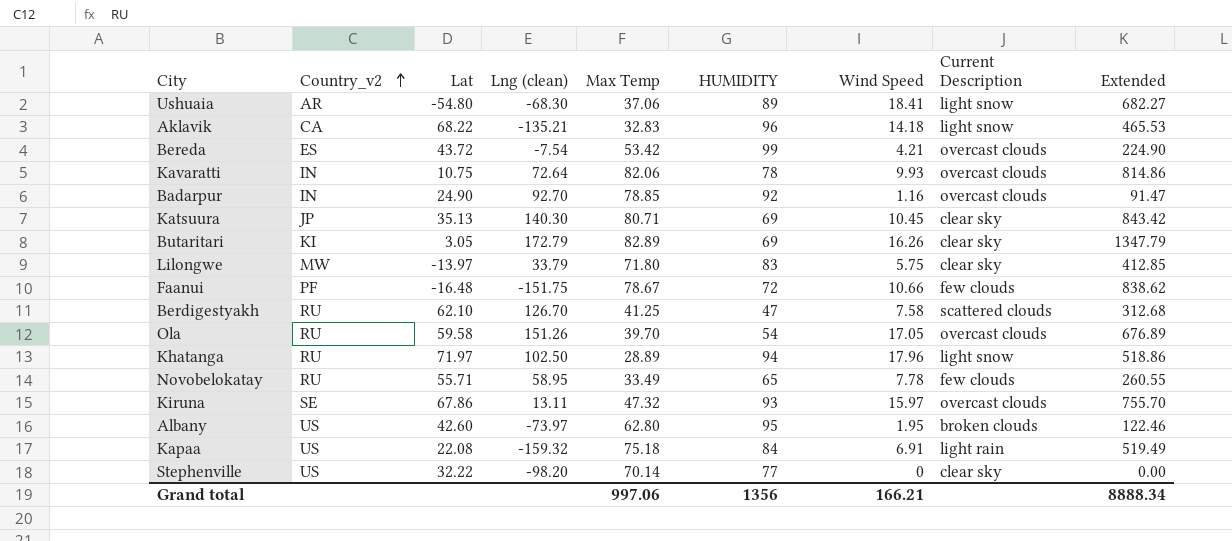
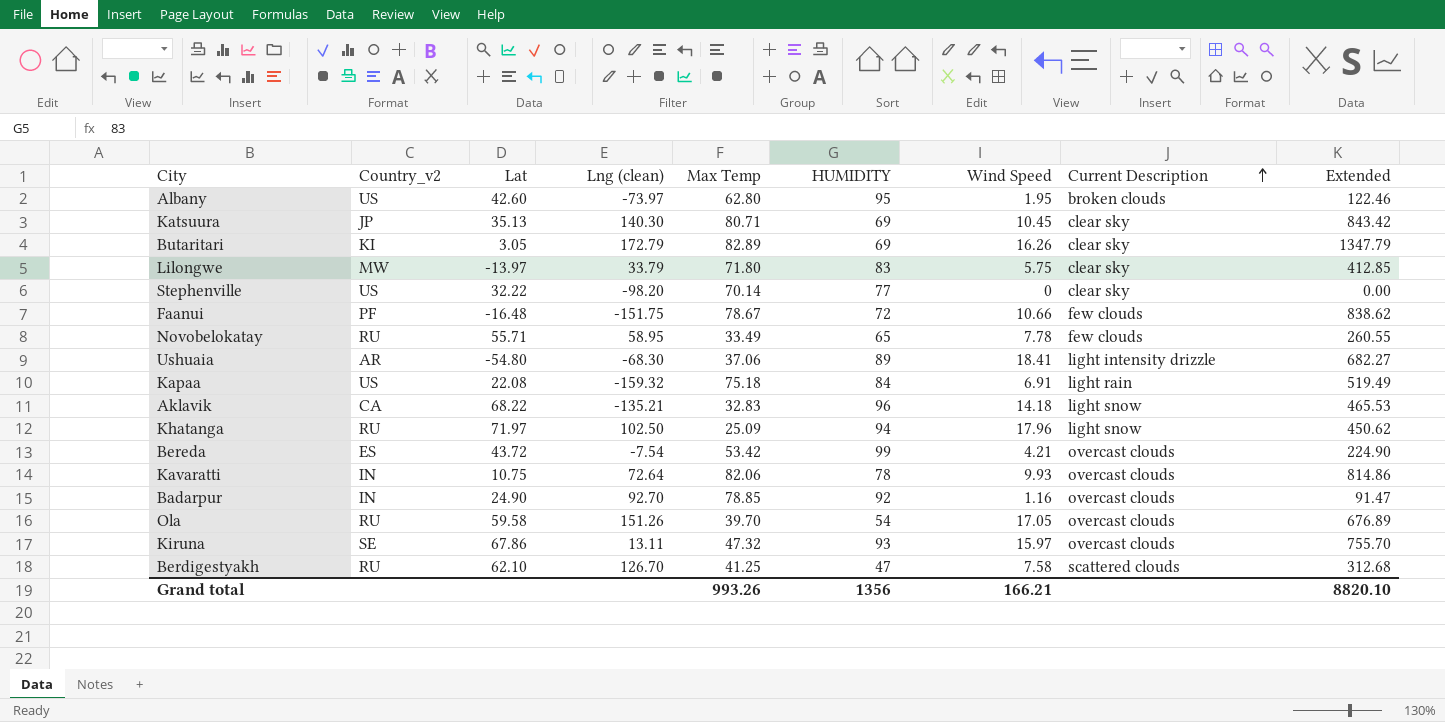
row order: Country_v2 ascending -> Current Description ascending
Ushuaia | Current Description: light snow -> light intensity drizzle
Khatanga | Max Temp: 28.89 -> 25.09
Khatanga | Extended: 518.86 -> 450.62
Grand total | Max Temp: 997.06 -> 993.26
Grand total | Extended: 8888.34 -> 8820.10

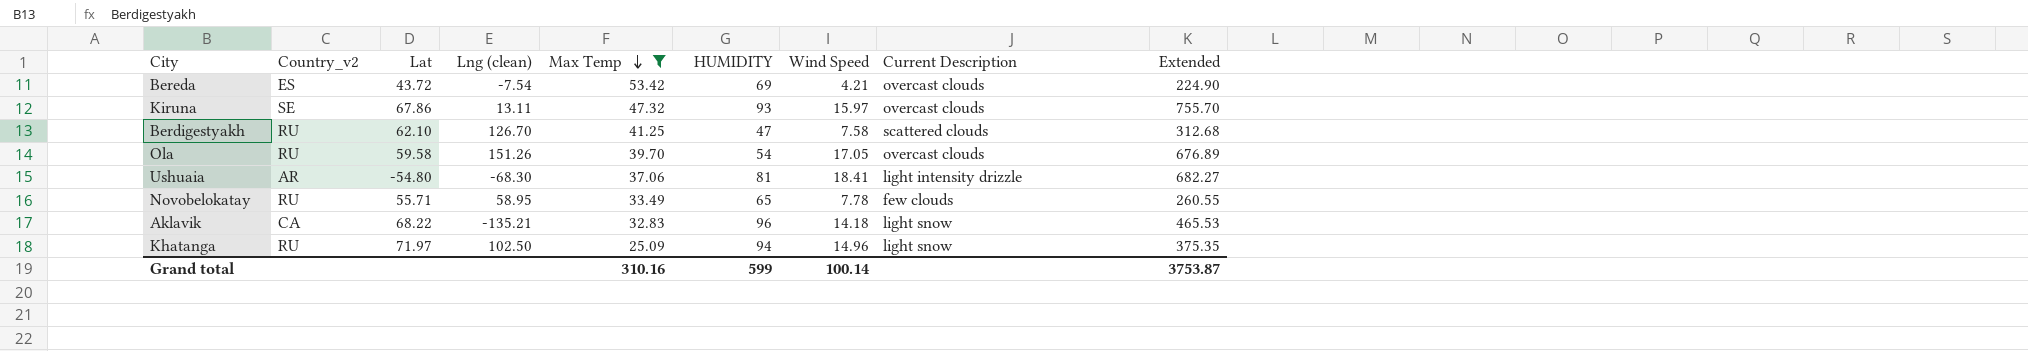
filter: none -> Max Temp <= 53.42
row order: Current Description ascending -> Max Temp descending
Bereda | HUMIDITY: 99 -> 69
Ushuaia | HUMIDITY: 89 -> 81
Khatanga | Wind Speed: 17.96 -> 14.96
Khatanga | Extended: 450.62 -> 375.35
Grand total | Max Temp: 993.26 -> 310.16
Grand total | HUMIDITY: 1356 -> 599
Grand total | Wind Speed: 166.21 -> 100.14
Grand total | Extended: 8820.10 -> 3753.87

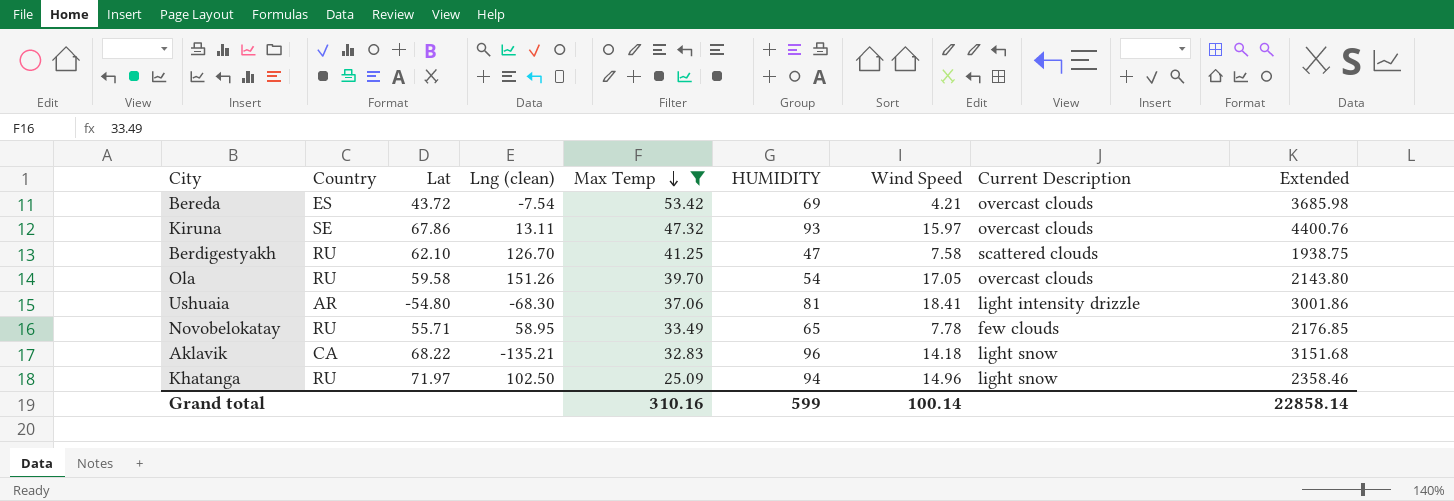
column name: Country_v2 -> Country
column Extended | formula: [Max Temp] * [Wind Speed] -> [Max Temp] * [HUMIDITY]
Grand total | Extended: 3753.87 -> 22858.14

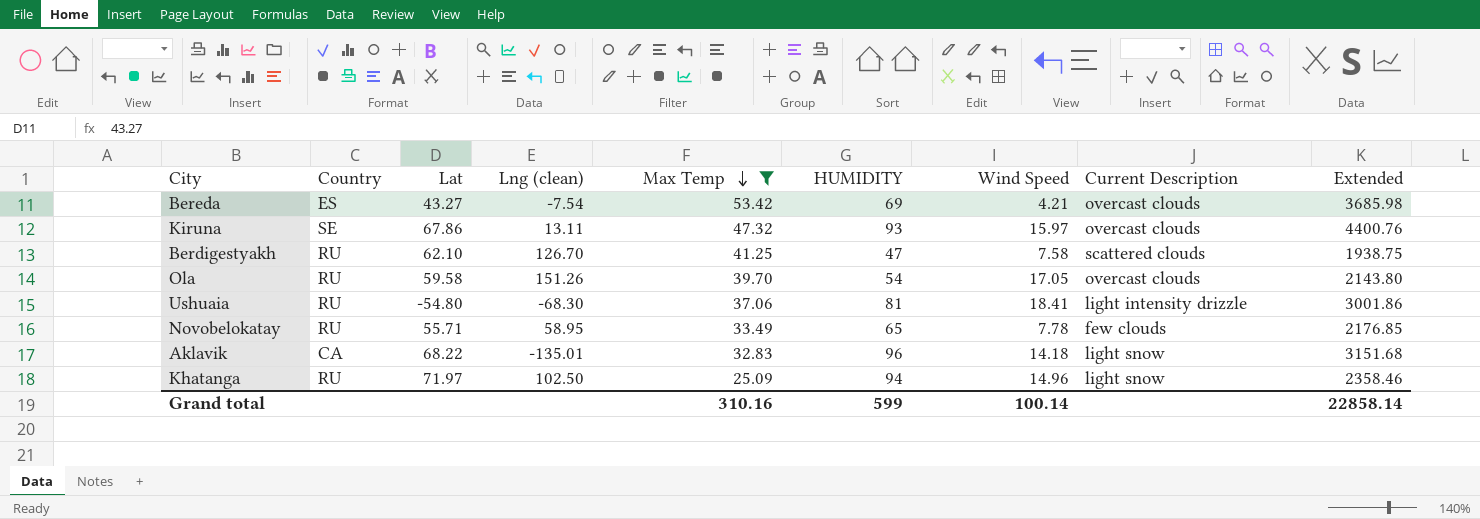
Bereda | Lat: 43.72 -> 43.27
Ushuaia | Country: AR -> RU
Aklavik | Lng (clean): -135.21 -> -135.01

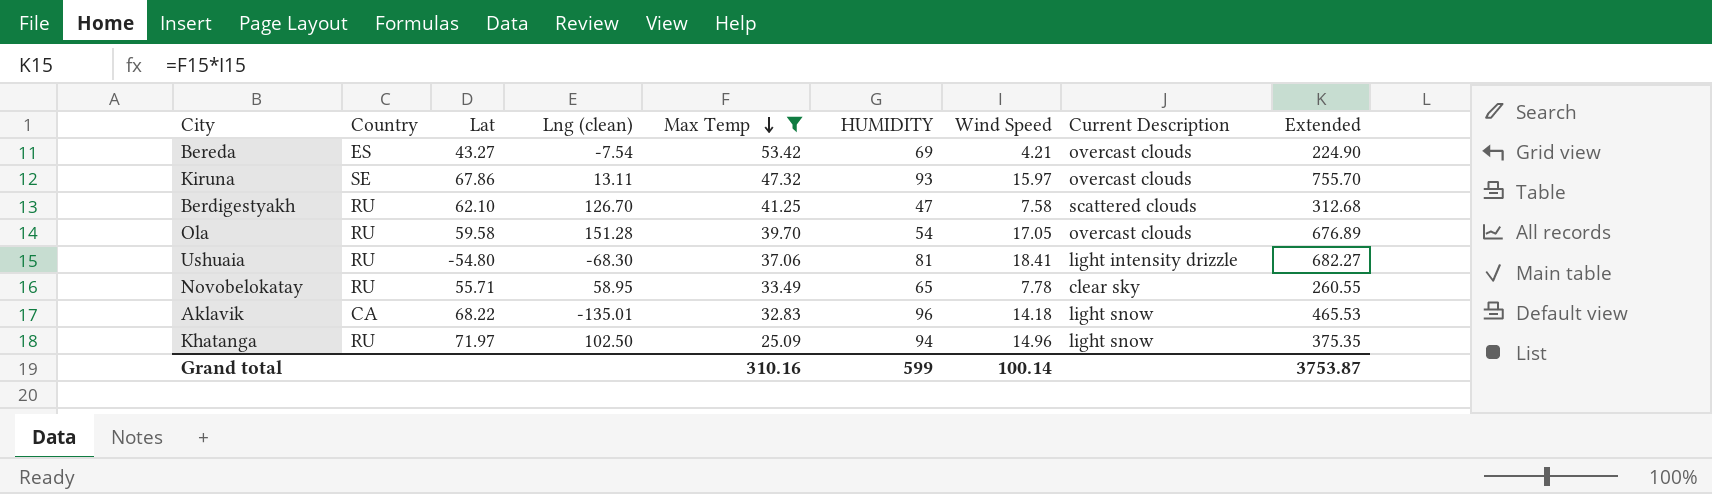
column Extended | formula: [Max Temp] * [HUMIDITY] -> [Max Temp] * [Wind Speed]
Ola | Lng (clean): 151.26 -> 151.28
Novobelokatay | Current Description: few clouds -> clear sky
Grand total | Extended: 22858.14 -> 3753.87

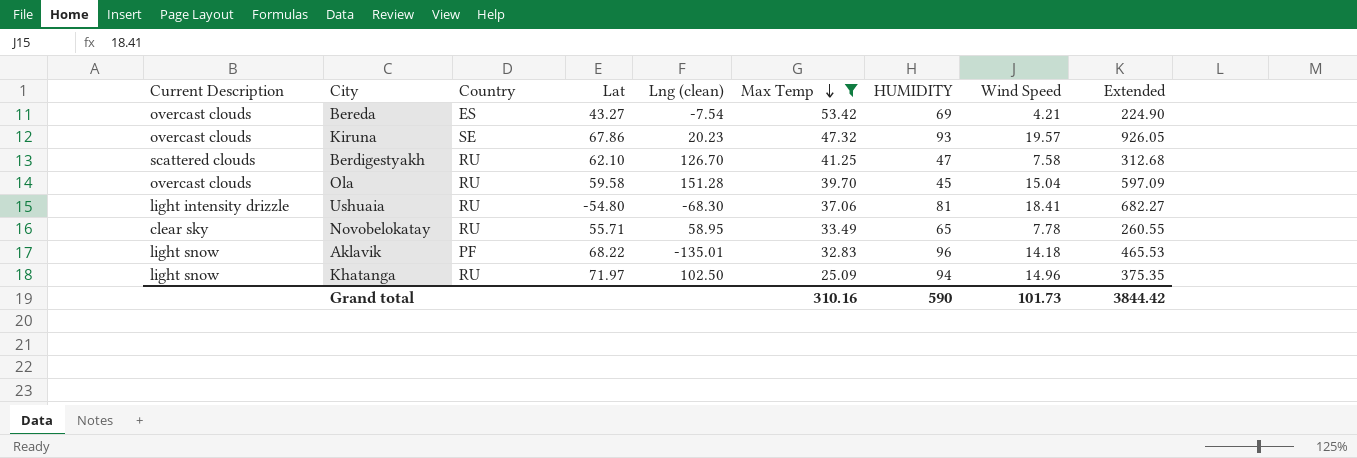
column Current Description | position: 8 -> 1
Kiruna | Lng (clean): 13.11 -> 20.23
Kiruna | Wind Speed: 15.97 -> 19.57
Kiruna | Extended: 755.70 -> 926.05
Ola | HUMIDITY: 54 -> 45
Ola | Wind Speed: 17.05 -> 15.04
Ola | Extended: 676.89 -> 597.09
Aklavik | Country: CA -> PF
Grand total | HUMIDITY: 599 -> 590
Grand total | Wind Speed: 100.14 -> 101.73
Grand total | Extended: 3753.87 -> 3844.42

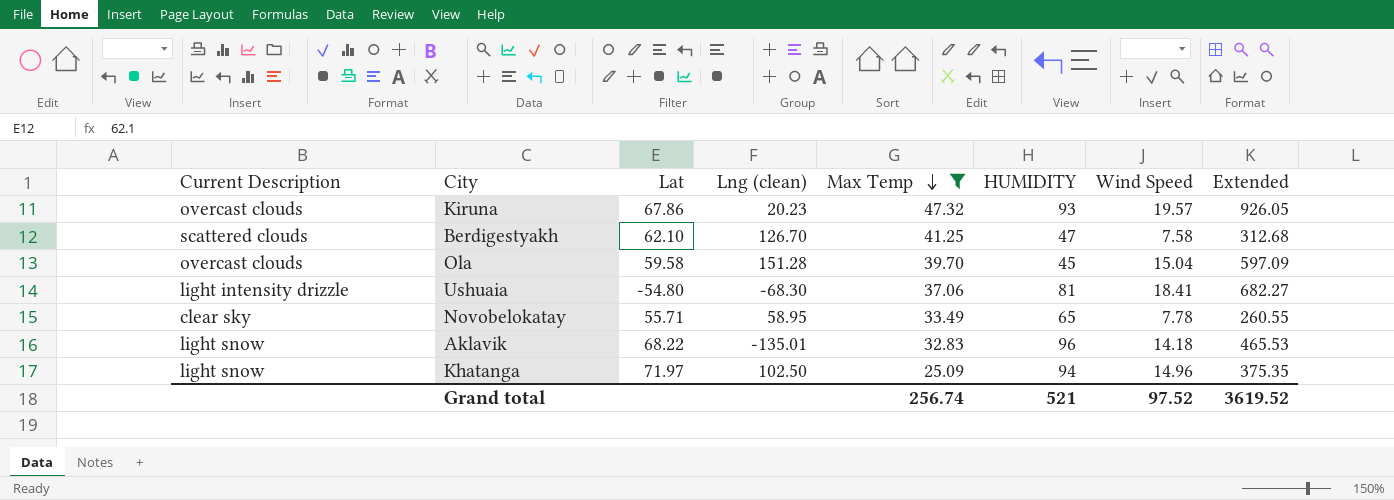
column Country | position: 3 -> none
row Bereda: overcast clouds | ES | 43.27 | -7.54 | 53.42 | 69 | 4.21 | 224.90 -> none
Grand total | Max Temp: 310.16 -> 256.74
Grand total | HUMIDITY: 590 -> 521
Grand total | Wind Speed: 101.73 -> 97.52
Grand total | Extended: 3844.42 -> 3619.52

